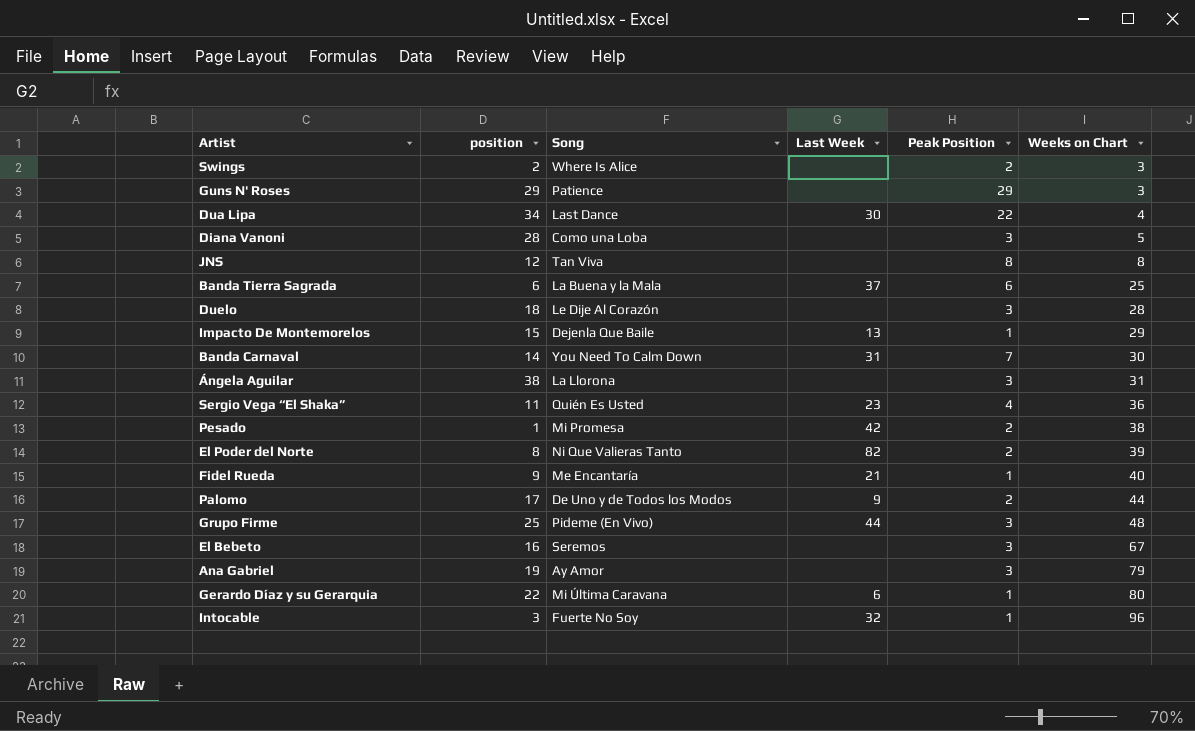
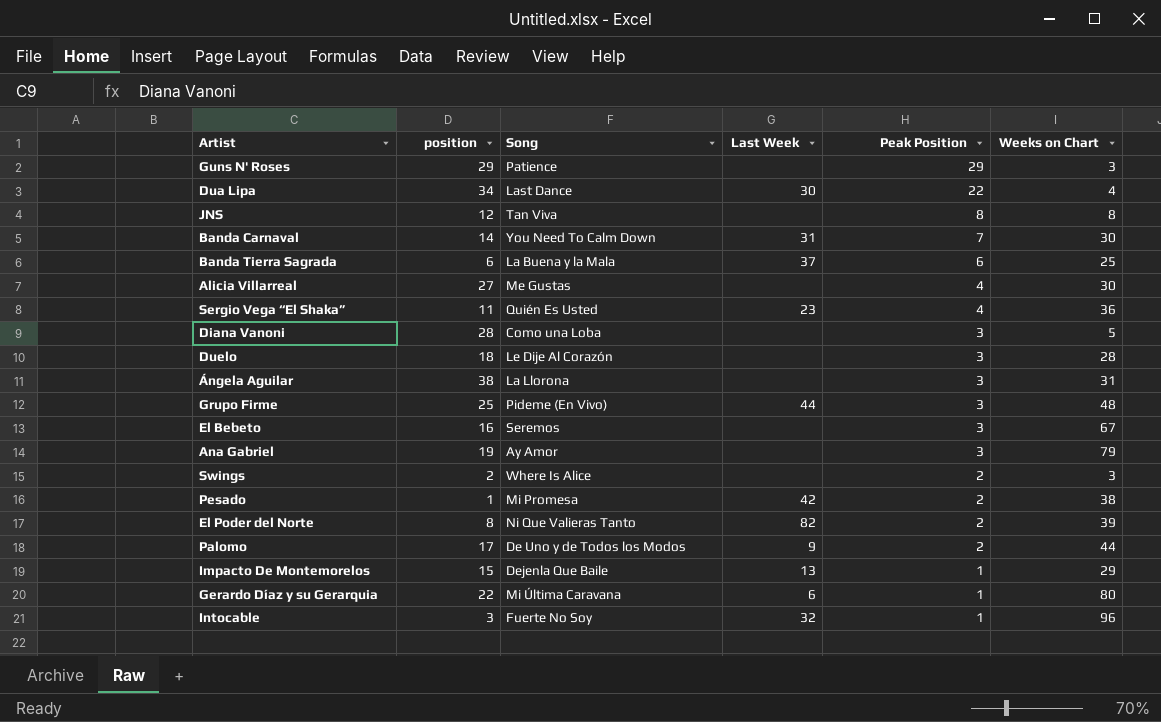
row order: Weeks on Chart ascending -> Peak Position descending
row Fidel Rueda: 9 | Me Encantaría | 21 | 1 | 40 -> none
row Alicia Villarreal: none -> 27 | Me Gustas | none | 4 | 30

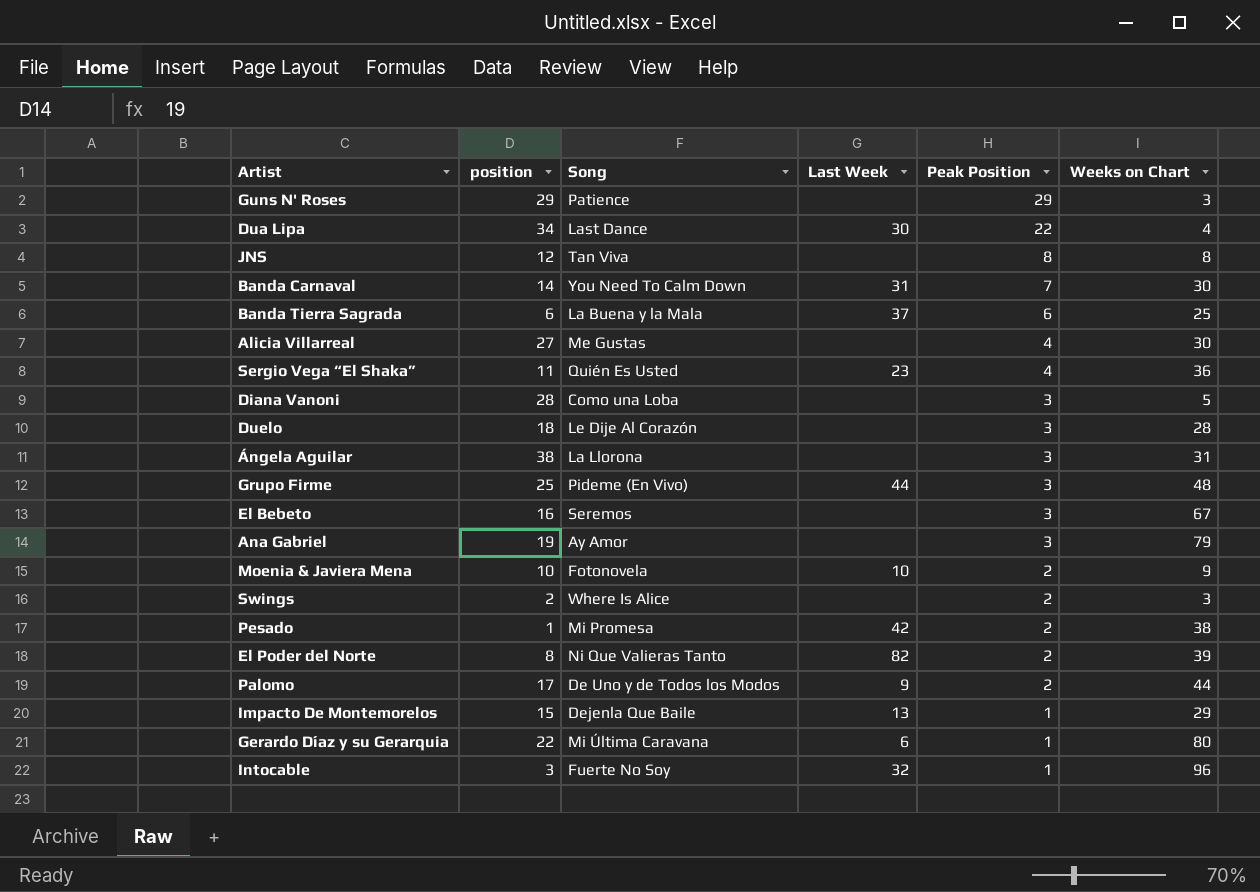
row Moenia & Javiera Mena: none -> 10 | Fotonovela | 10 | 2 | 9

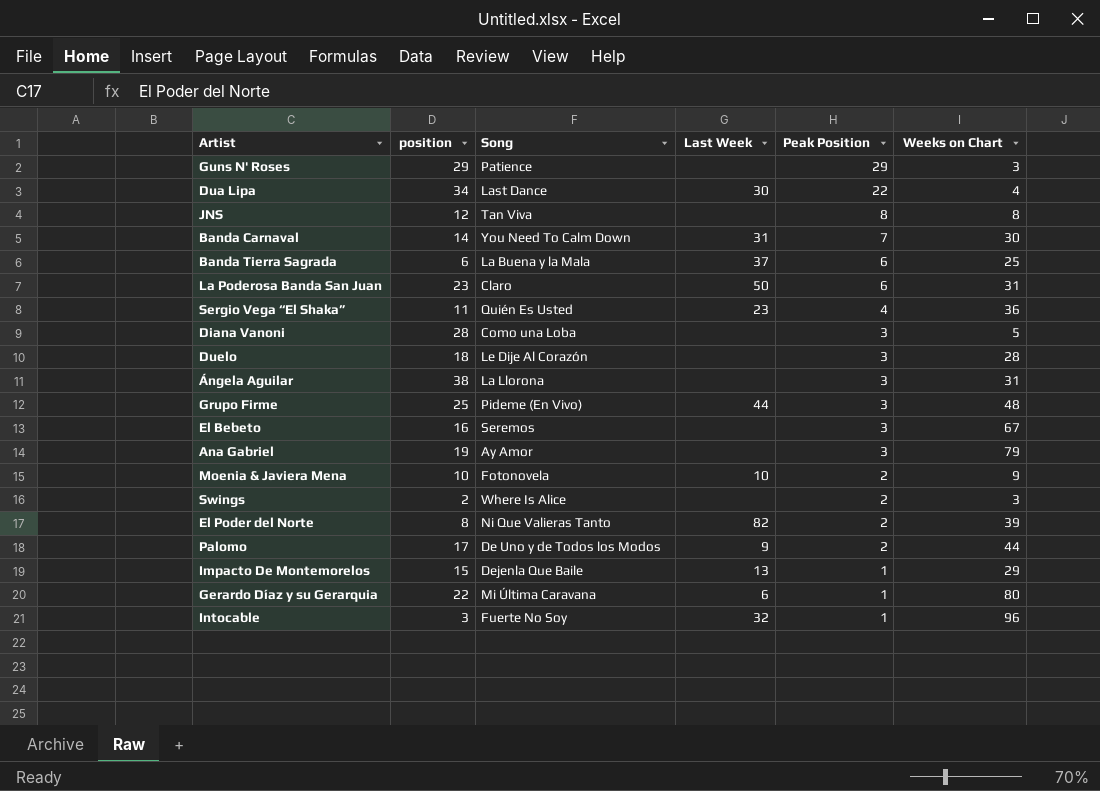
row Alicia Villarreal: 27 | Me Gustas | none | 4 | 30 -> none
row Pesado: 1 | Mi Promesa | 42 | 2 | 38 -> none
row La Poderosa Banda San Juan: none -> 23 | Claro | 50 | 6 | 31

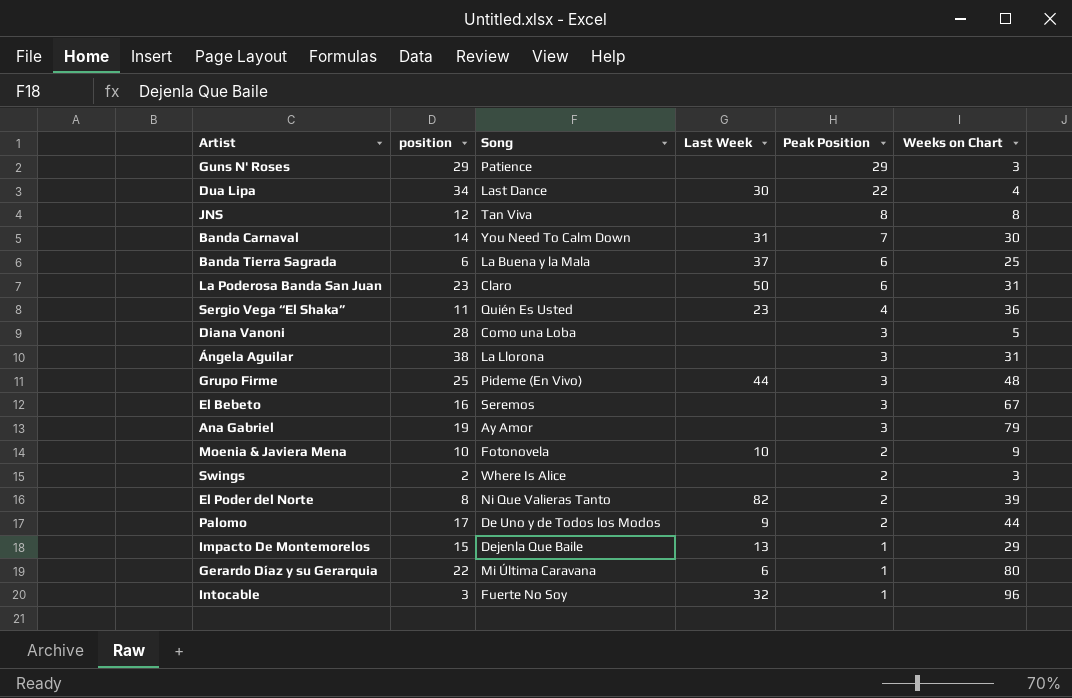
row Duelo: 18 | Le Dije Al Corazón | none | 3 | 28 -> none

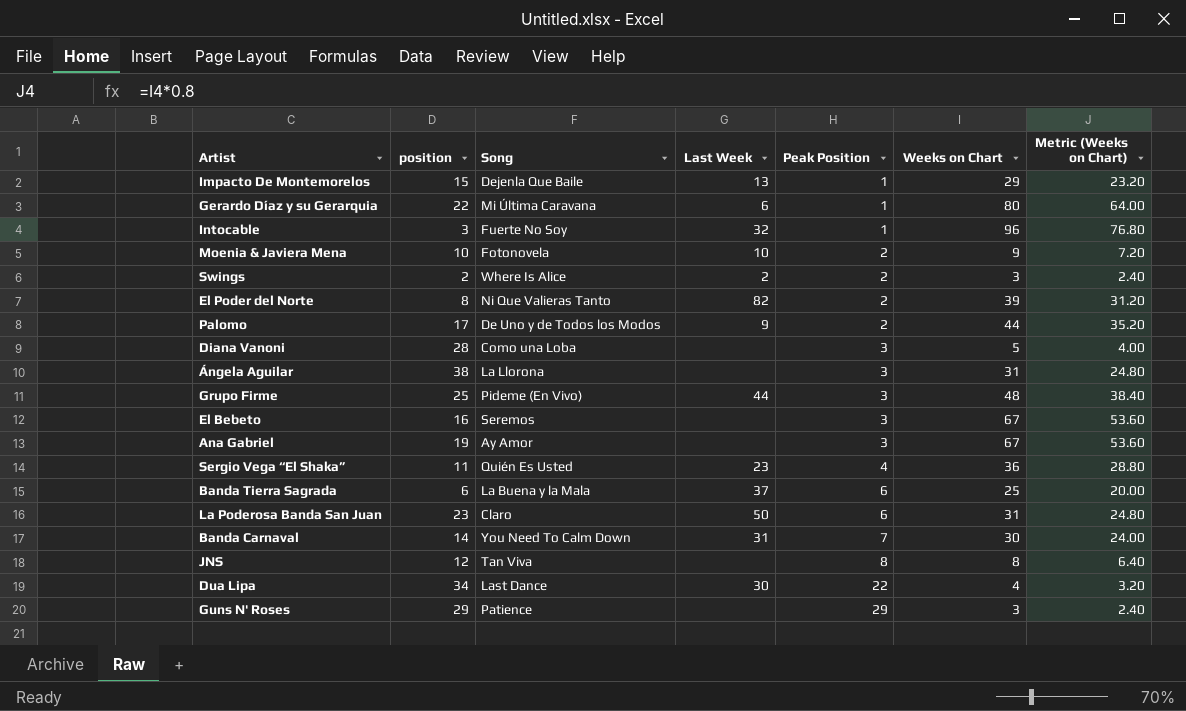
row order: Peak Position descending -> Peak Position ascending
column Metric (Weeks on Chart) | formula: none -> [Weeks on Chart] * 0.8
Swings | Last Week: none -> 2
Ana Gabriel | Weeks on Chart: 79 -> 67

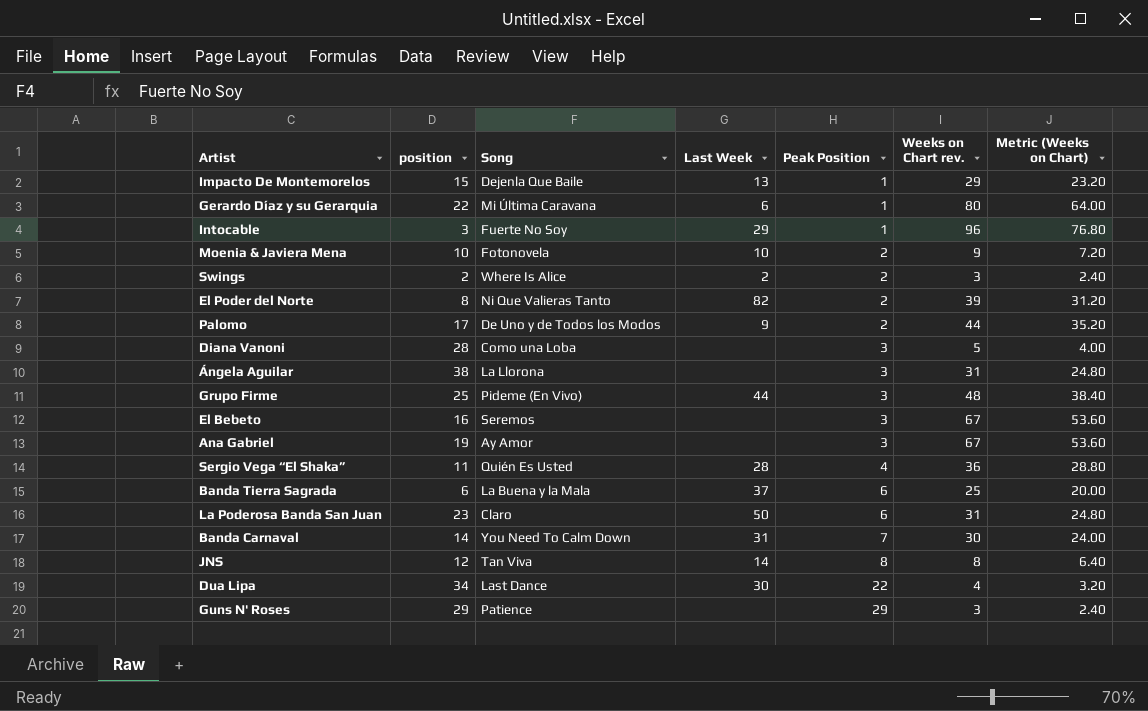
column name: Weeks on Chart -> Weeks on Chart rev.
Intocable | Last Week: 32 -> 29
Sergio Vega “El Shaka” | Last Week: 23 -> 28
JNS | Last Week: none -> 14

